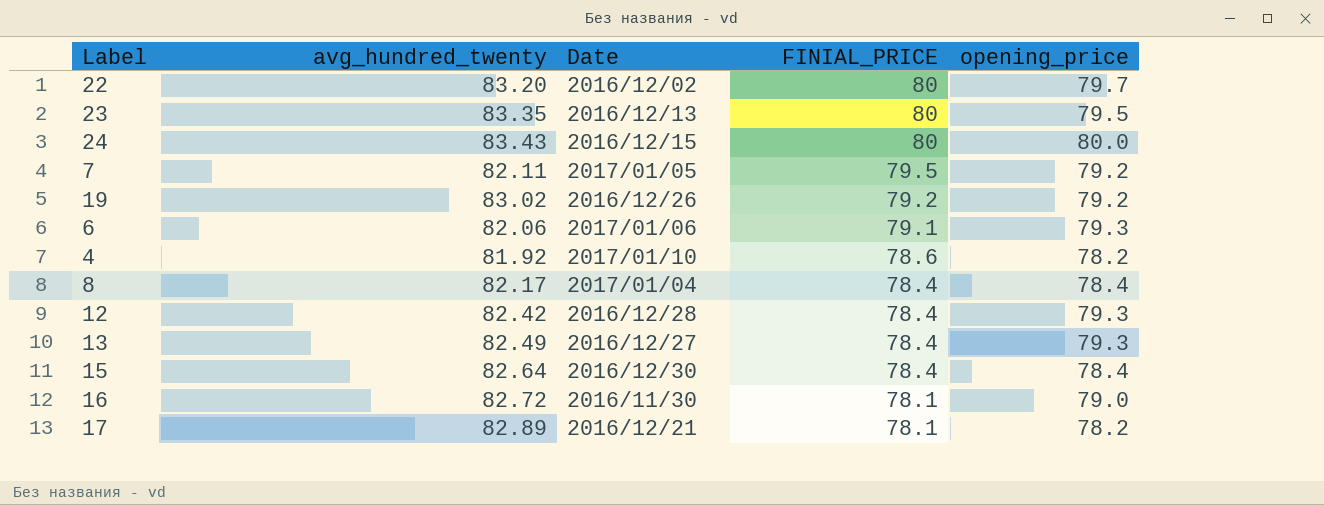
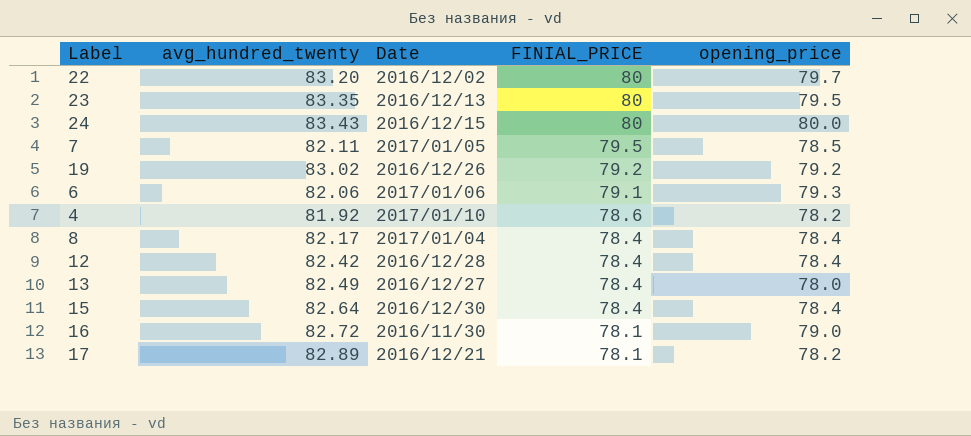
7 | opening_price: 79.2 -> 78.5
12 | opening_price: 79.3 -> 78.4
13 | opening_price: 79.3 -> 78.0

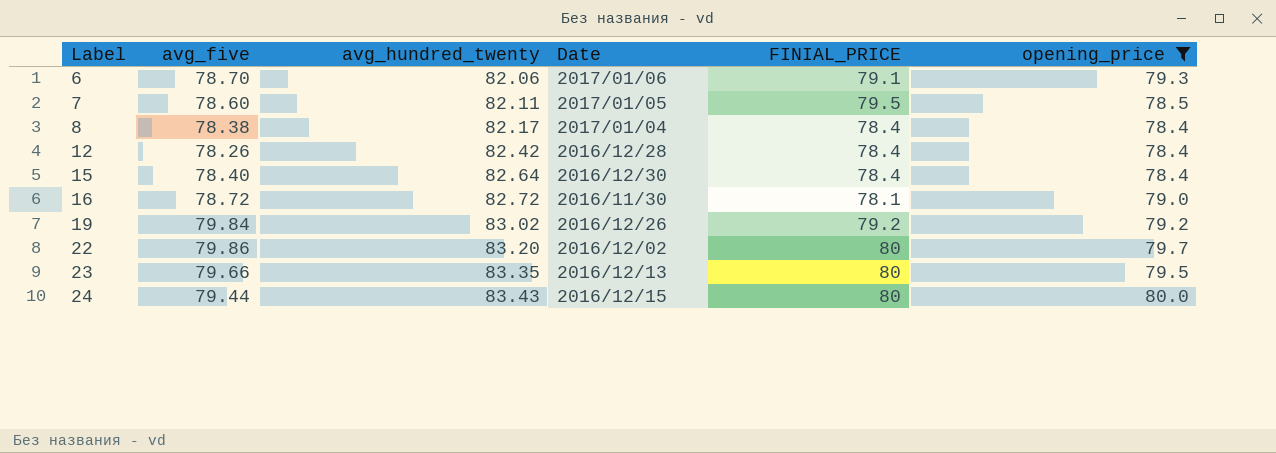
filter: none -> opening_price >= 78.4
row order: FINIAL_PRICE descending -> Label ascending
column avg_five | position: none -> 2

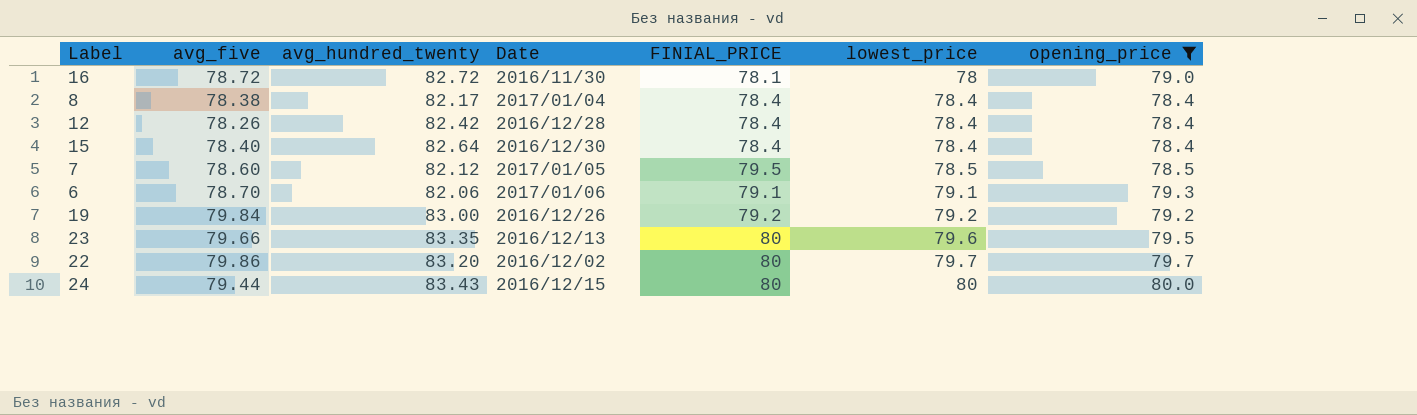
row order: Label ascending -> lowest_price ascending
column lowest_price | position: none -> 6
7 | avg_hundred_twenty: 82.11 -> 82.12
19 | avg_hundred_twenty: 83.02 -> 83.00

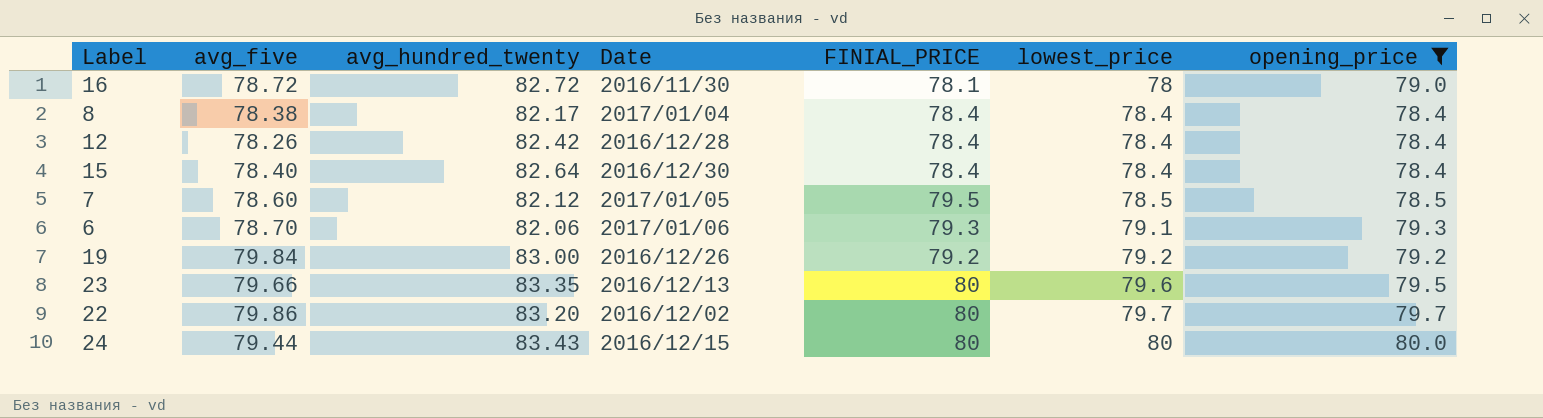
6 | FINIAL_PRICE: 79.1 -> 79.3

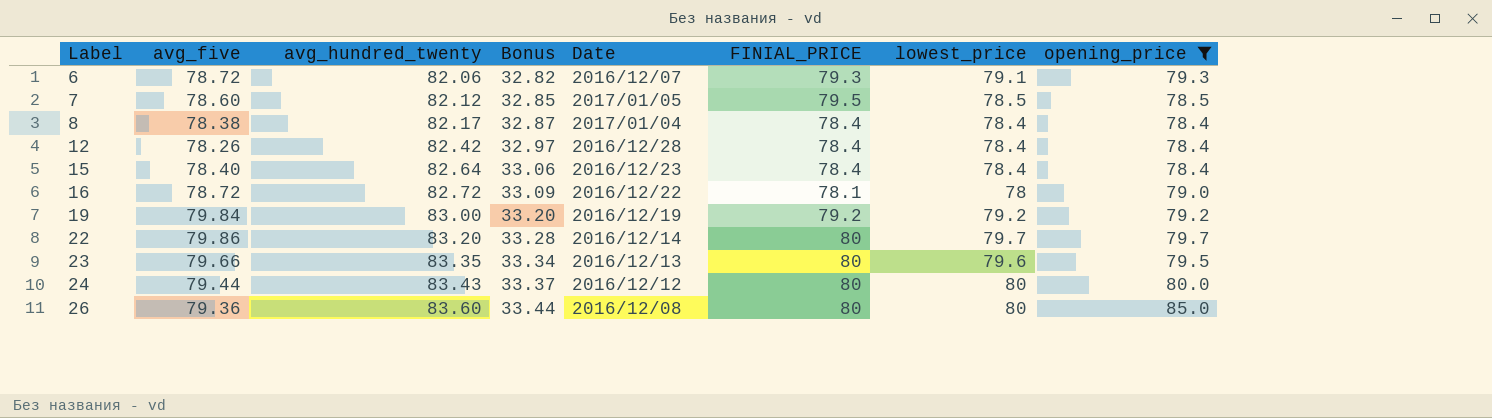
row order: lowest_price ascending -> Label ascending
column Bonus | formula: none -> [avg_hundred_twenty] * 0.4
6 | avg_five: 78.70 -> 78.72
6 | Date: 2017/01/06 -> 2016/12/07
15 | Date: 2016/12/30 -> 2016/12/23
16 | Date: 2016/11/30 -> 2016/12/22
19 | Date: 2016/12/26 -> 2016/12/19
22 | Date: 2016/12/02 -> 2016/12/14
24 | Date: 2016/12/15 -> 2016/12/12
row 26: none -> 79.36 | 83.60 | 33.44 | 2016/12/08 | 80 | 80 | 85.0

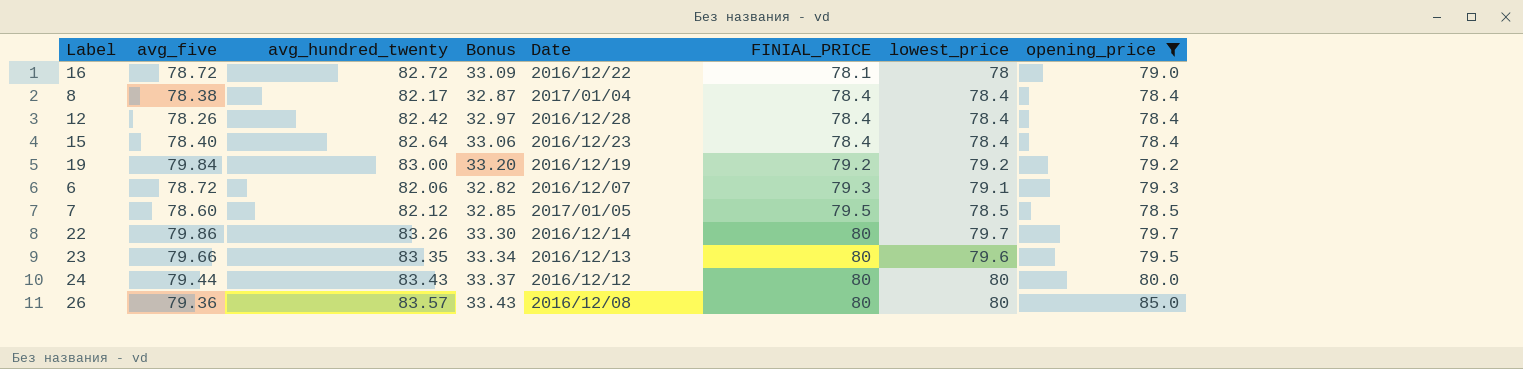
row order: Label ascending -> FINIAL_PRICE ascending
22 | avg_hundred_twenty: 83.20 -> 83.26
22 | Bonus: 33.28 -> 33.30
26 | avg_hundred_twenty: 83.60 -> 83.57
26 | Bonus: 33.44 -> 33.43

